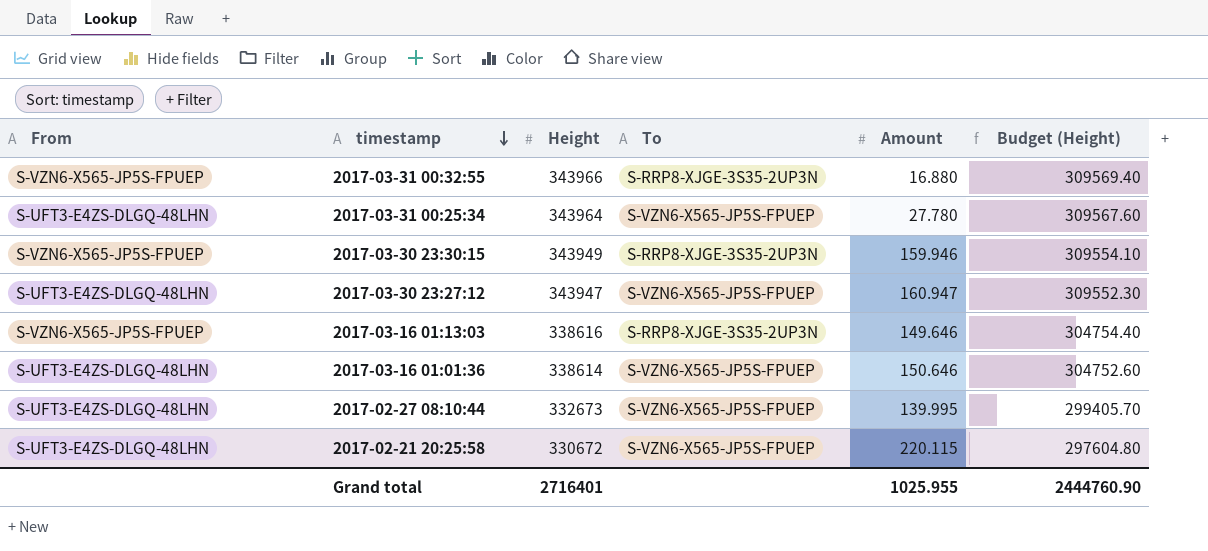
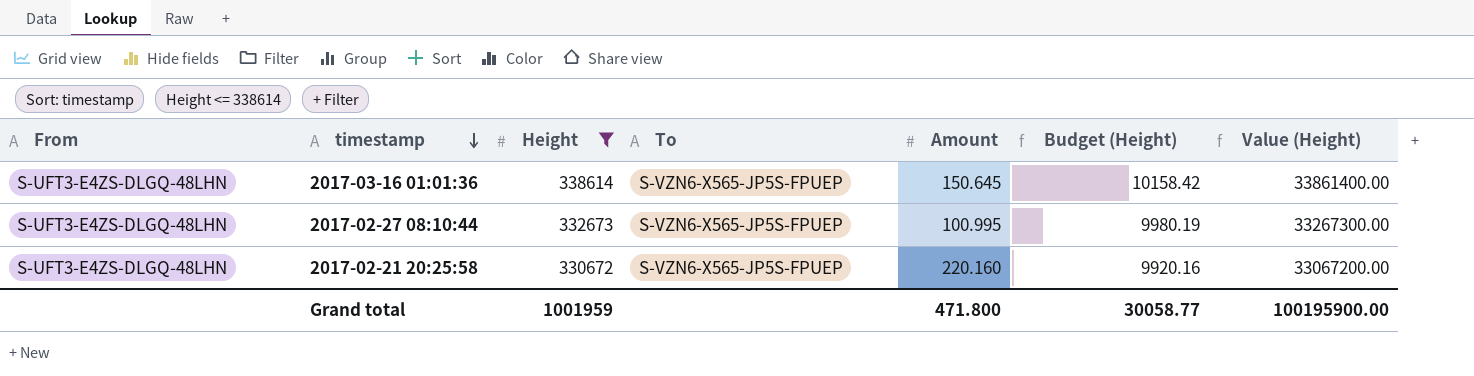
filter: none -> Height <= 338614
column Budget (Height) | formula: [Height] * 0.9 -> [Height] * 0.03
column Value (Height) | formula: none -> [Height] * 100
2017-03-16 01:01:36 | Amount: 150.646 -> 150.645
2017-02-27 08:10:44 | Amount: 139.995 -> 100.995
2017-02-21 20:25:58 | Amount: 220.115 -> 220.160
Grand total | Height: 2716401 -> 1001959
Grand total | Amount: 1025.955 -> 471.800
Grand total | Budget (Height): 2444760.90 -> 30058.77

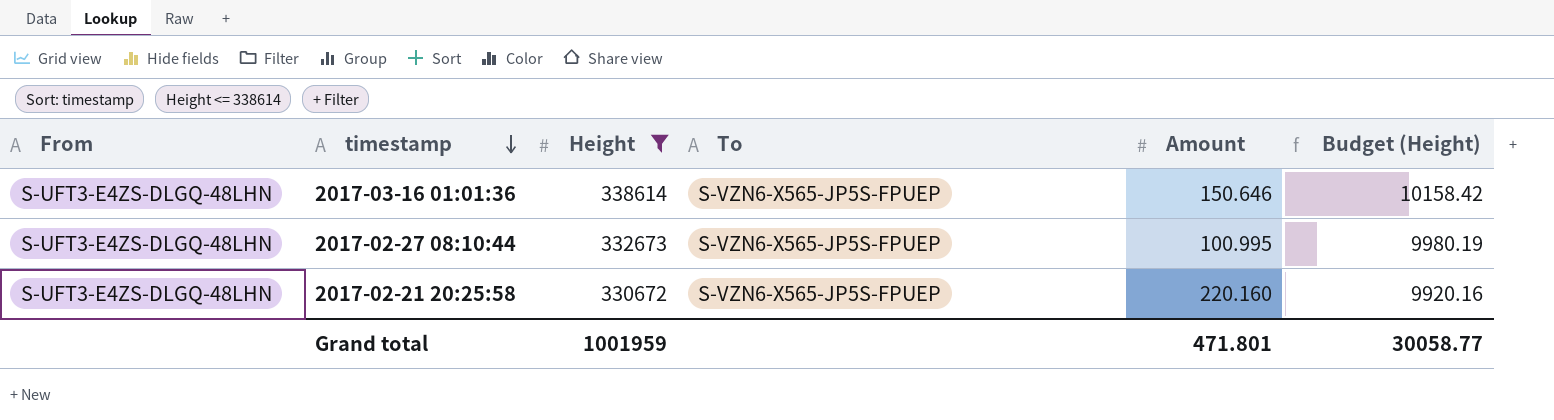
column Value (Height) | formula: [Height] * 100 -> none
2017-03-16 01:01:36 | Amount: 150.645 -> 150.646
Grand total | Amount: 471.800 -> 471.801

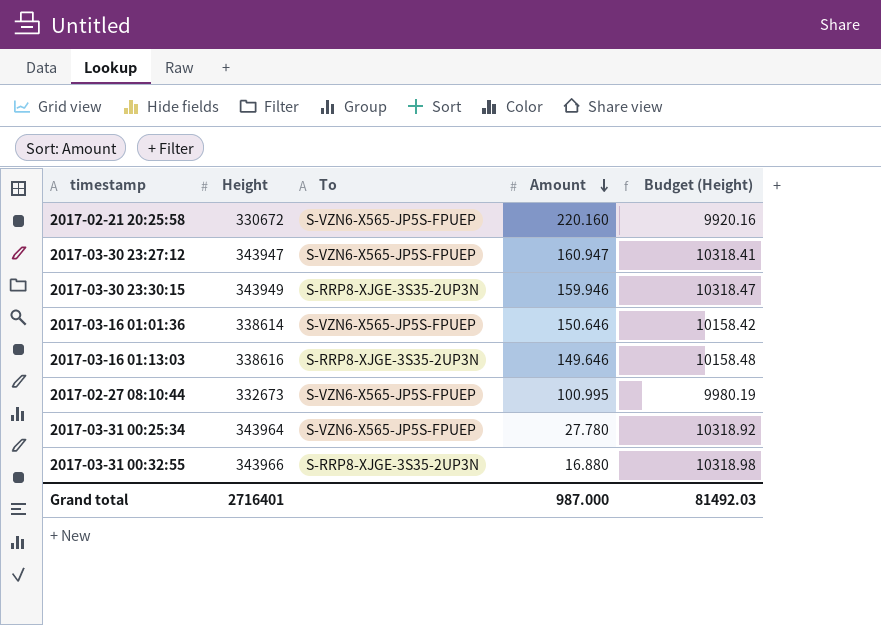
filter: Height <= 338614 -> none
row order: timestamp descending -> Amount descending
column From | position: 1 -> none
Grand total | Height: 1001959 -> 2716401
Grand total | Amount: 471.801 -> 987.000
Grand total | Budget (Height): 30058.77 -> 81492.03

